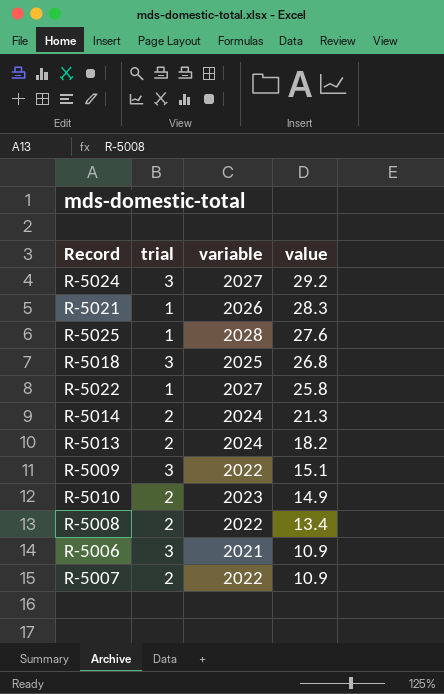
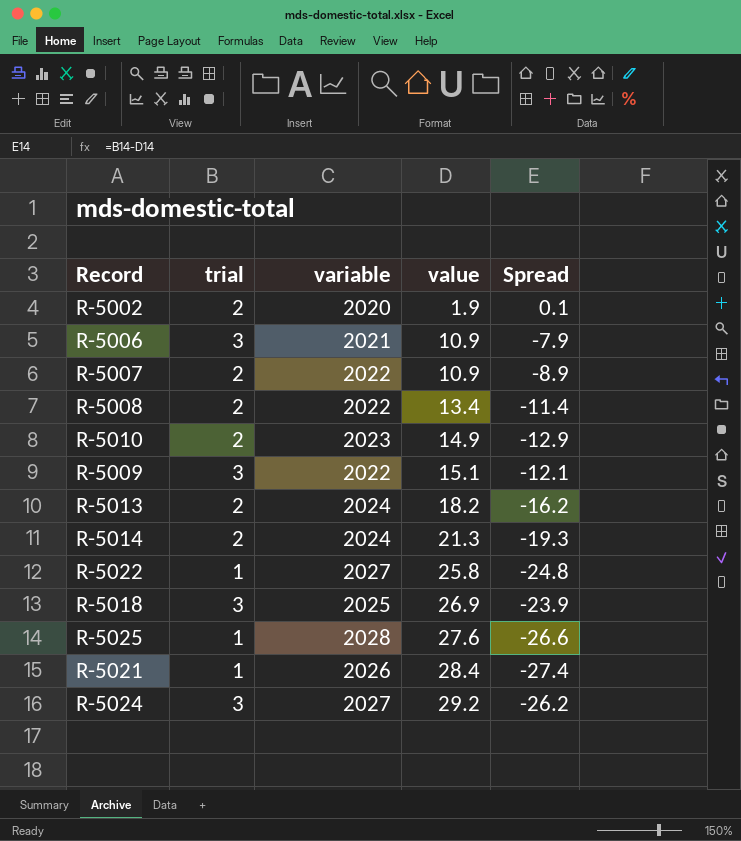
row order: value descending -> value ascending
column Spread | formula: none -> [trial] - [value]
row R-5002: none -> 2 | 2020 | 1.9 | 0.1
R-5018 | value: 26.8 -> 26.9
R-5021 | value: 28.3 -> 28.4

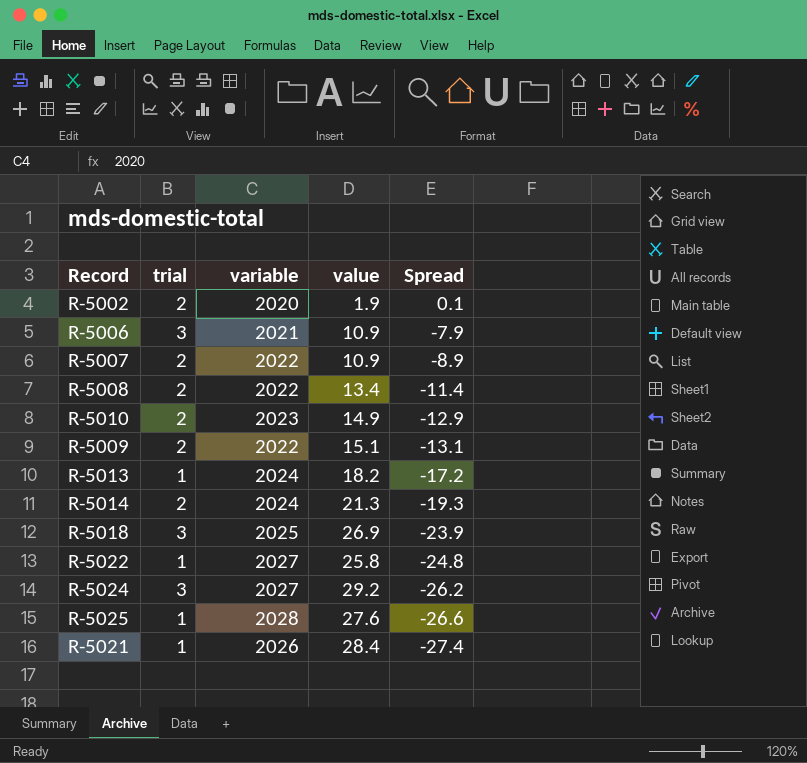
row order: value ascending -> Spread descending
R-5009 | trial: 3 -> 2
R-5009 | Spread: -12.1 -> -13.1
R-5013 | trial: 2 -> 1
R-5013 | Spread: -16.2 -> -17.2

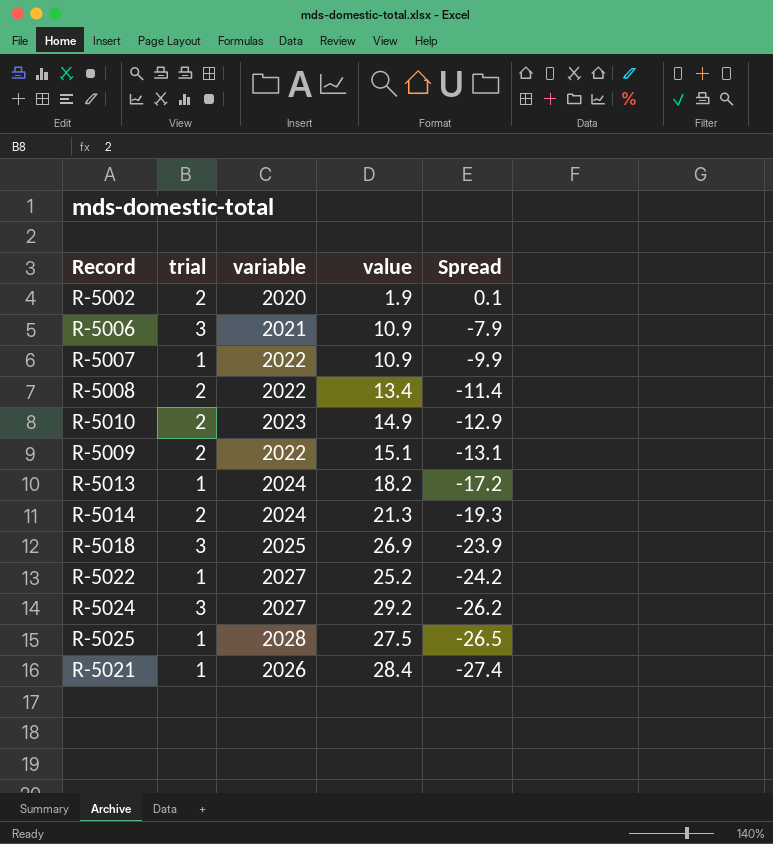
R-5007 | trial: 2 -> 1
R-5007 | Spread: -8.9 -> -9.9
R-5022 | value: 25.8 -> 25.2
R-5022 | Spread: -24.8 -> -24.2
R-5025 | value: 27.6 -> 27.5
R-5025 | Spread: -26.6 -> -26.5

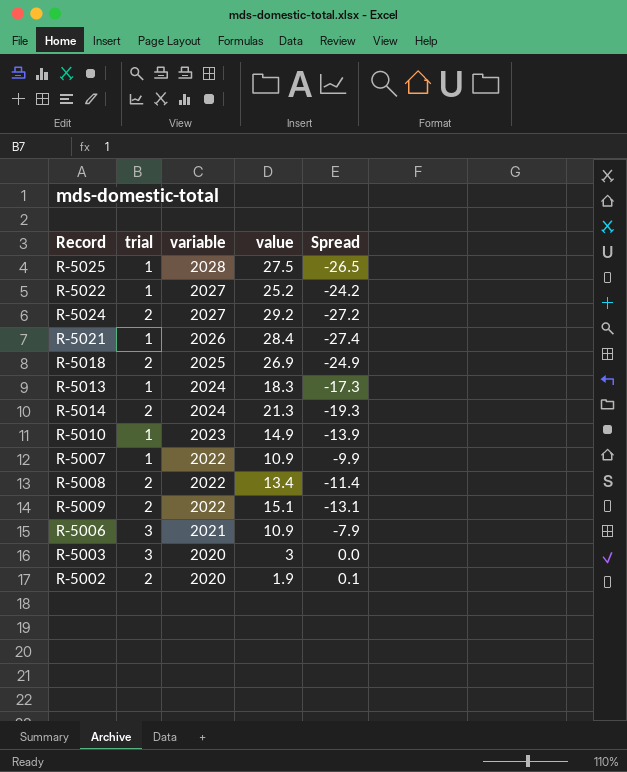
row order: Spread descending -> variable descending
R-5024 | trial: 3 -> 2
R-5024 | Spread: -26.2 -> -27.2
R-5018 | trial: 3 -> 2
R-5018 | Spread: -23.9 -> -24.9
R-5013 | value: 18.2 -> 18.3
R-5013 | Spread: -17.2 -> -17.3
R-5010 | trial: 2 -> 1
R-5010 | Spread: -12.9 -> -13.9
row R-5003: none -> 3 | 2020 | 3 | 0.0

